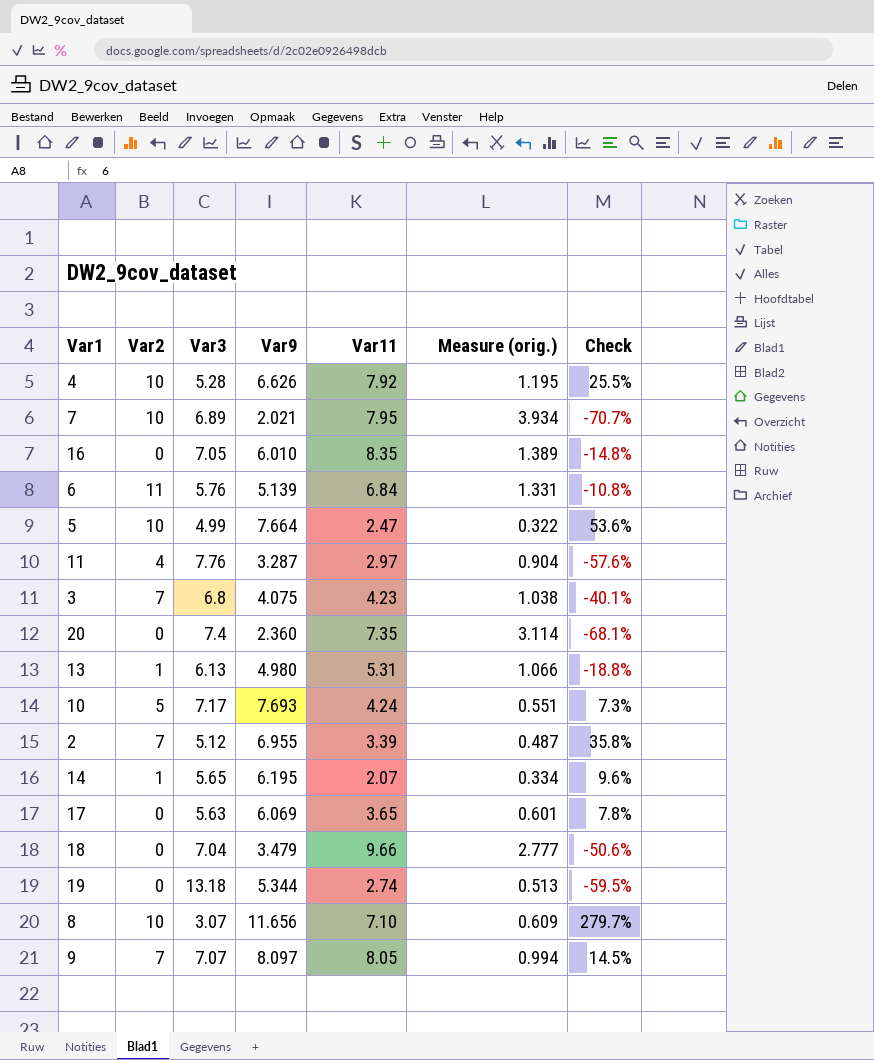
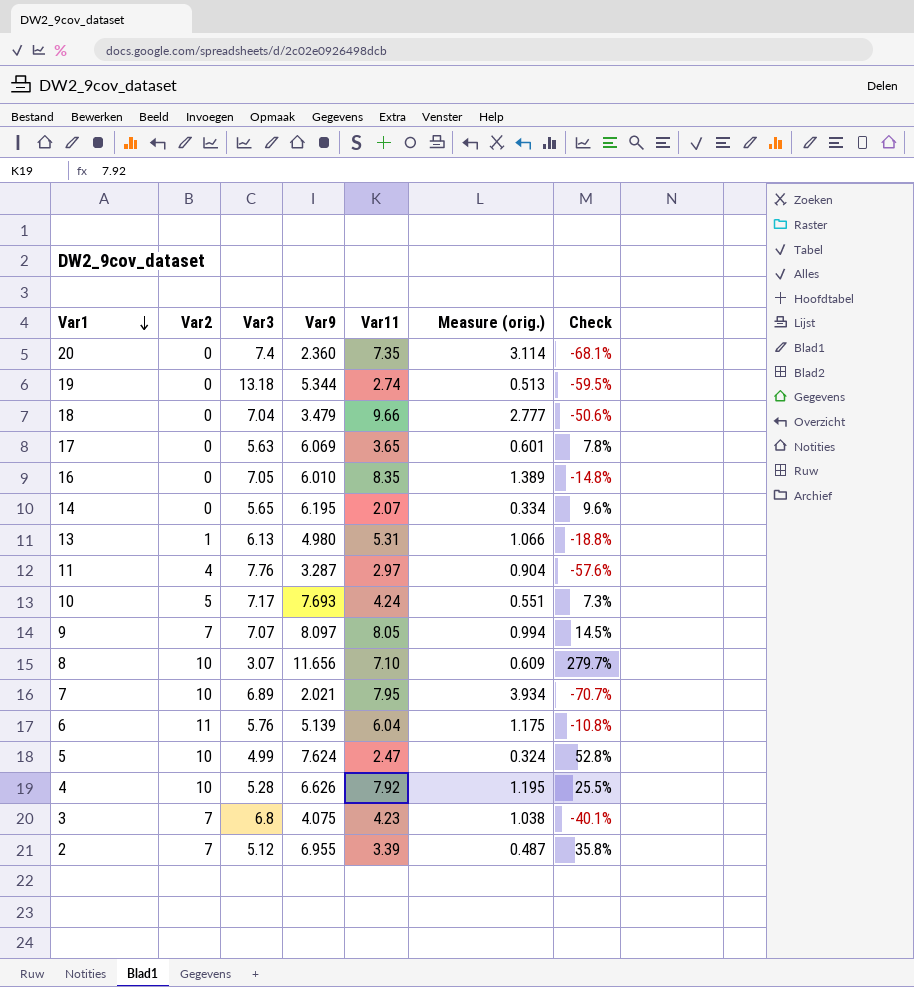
row order: none -> Var1 descending
14 | Var2: 1 -> 0
6 | Var11: 6.84 -> 6.04
6 | Measure (orig.): 1.331 -> 1.175
5 | Var9: 7.664 -> 7.624
5 | Measure (orig.): 0.322 -> 0.324
5 | Check: 53.6% -> 52.8%

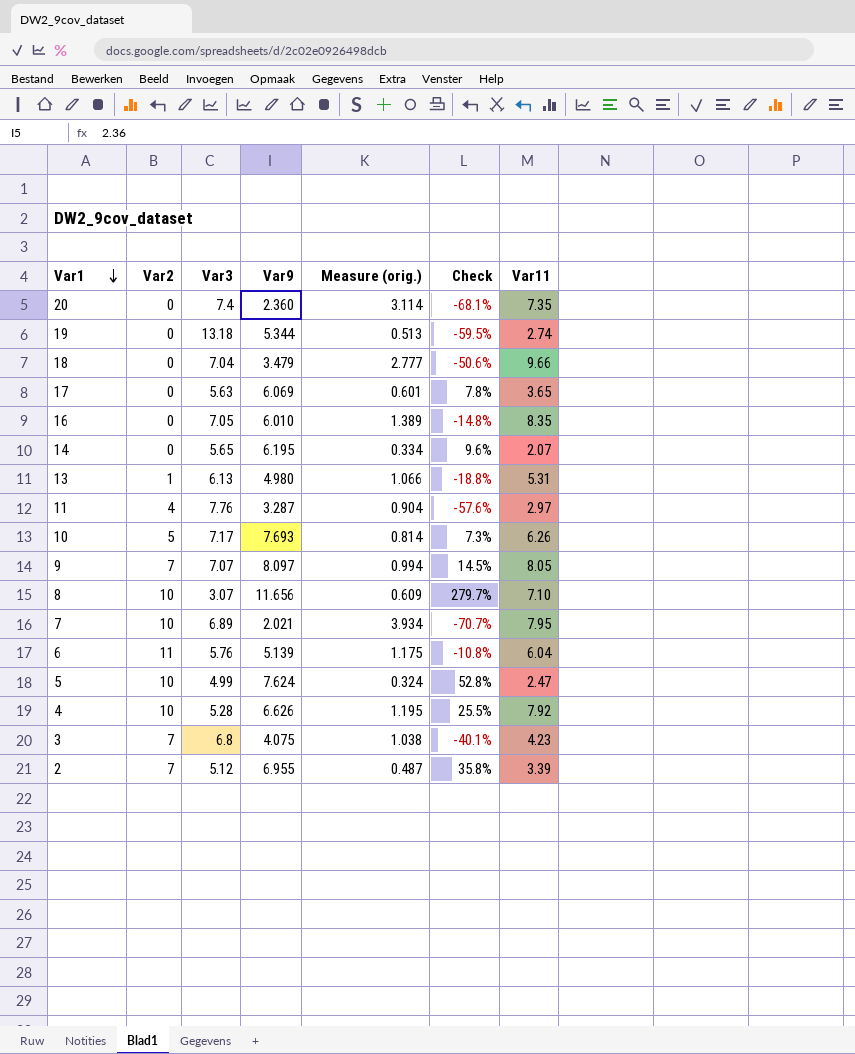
column Var11 | position: 5 -> 7
10 | Measure (orig.): 0.551 -> 0.814
10 | Var11: 4.24 -> 6.26

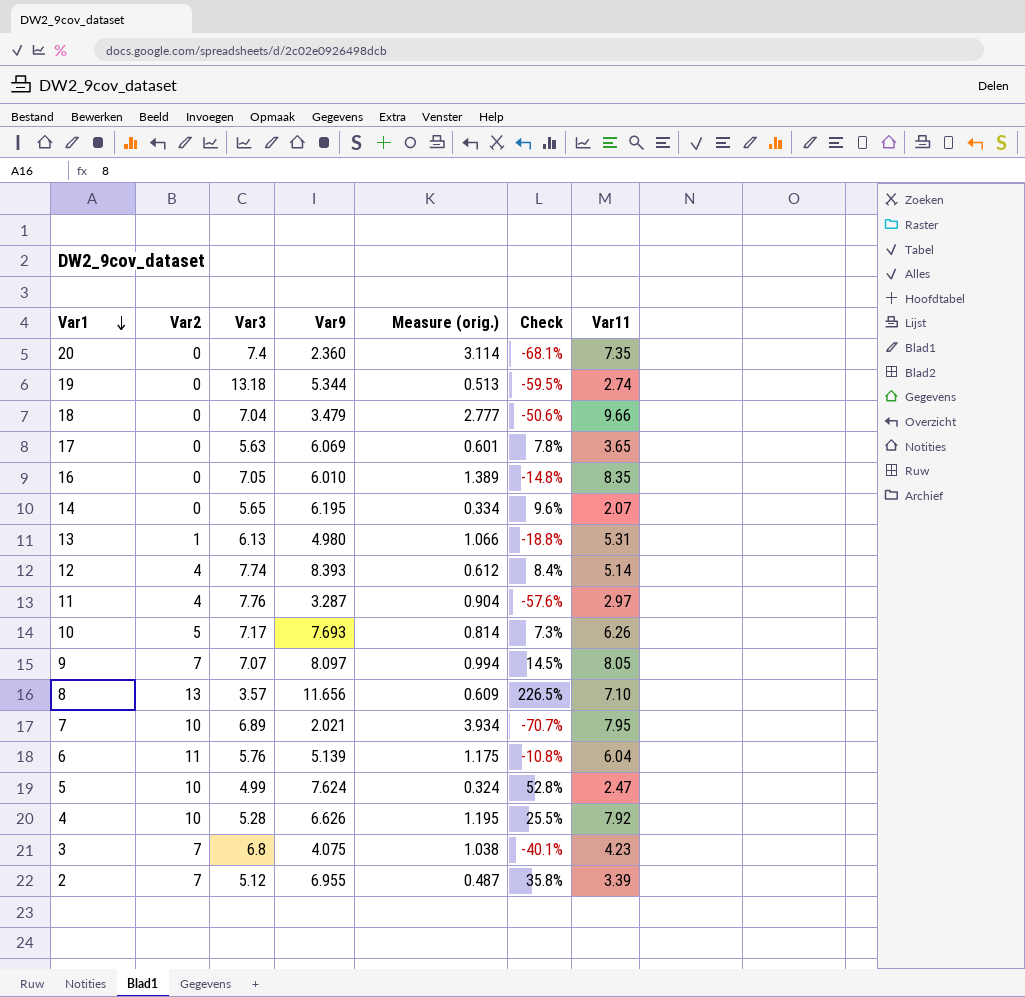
row 12: none -> 4 | 7.74 | 8.393 | 0.612 | 8.4% | 5.14
8 | Var2: 10 -> 13
8 | Var3: 3.07 -> 3.57
8 | Check: 279.7% -> 226.5%

